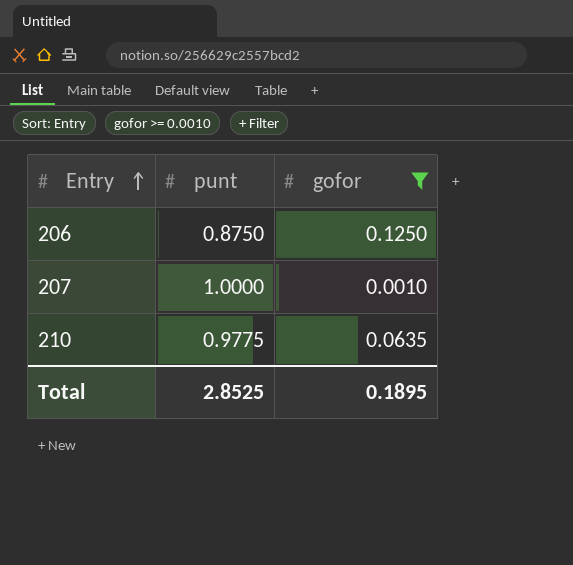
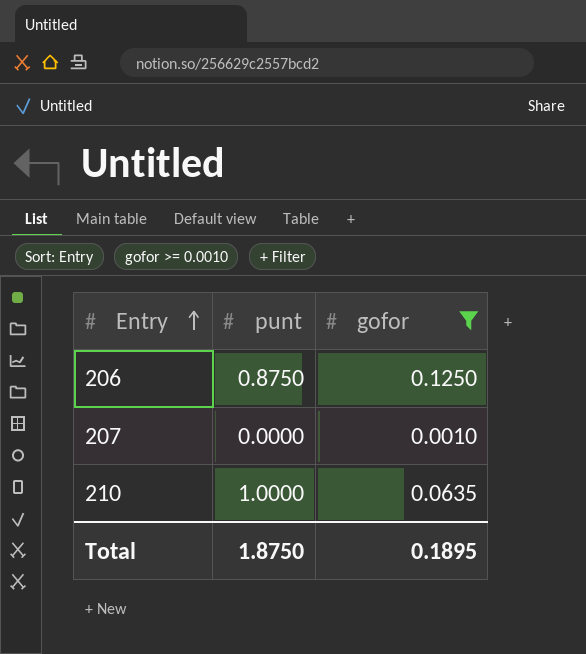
207 | punt: 1.0000 -> 0.0000
210 | punt: 0.9775 -> 1.0000
Total | punt: 2.8525 -> 1.8750

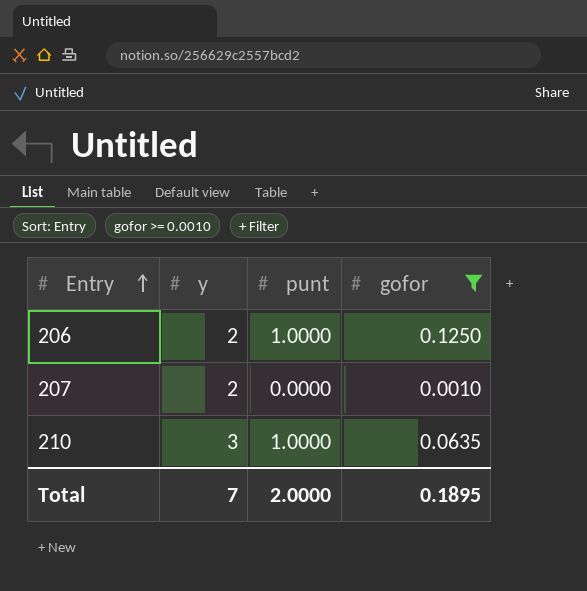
column y | position: none -> 2
206 | punt: 0.8750 -> 1.0000
Total | punt: 1.8750 -> 2.0000

